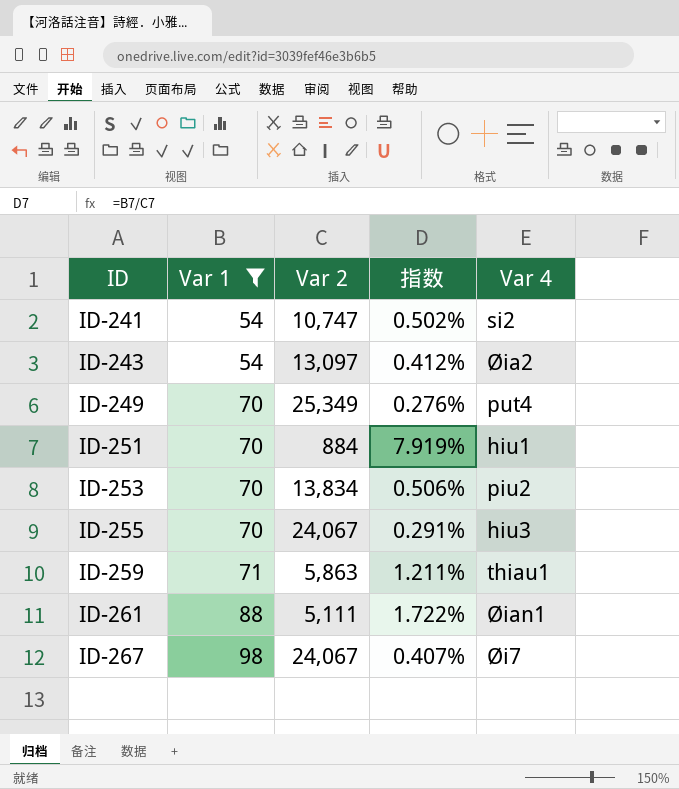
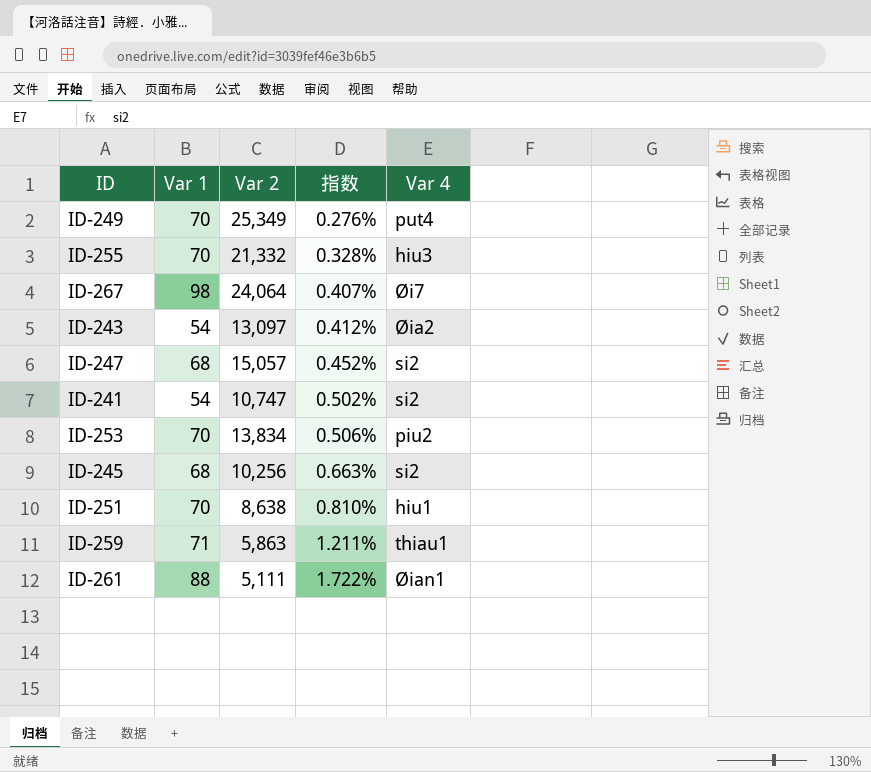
filter: Var 1 != 68 -> none
row order: ID ascending -> 指数 ascending
ID-255 | Var 2: 24,067 -> 21,332
ID-255 | 指数: 0.291% -> 0.328%
ID-267 | Var 2: 24,067 -> 24,064
ID-251 | Var 2: 884 -> 8,638
ID-251 | 指数: 7.919% -> 0.810%

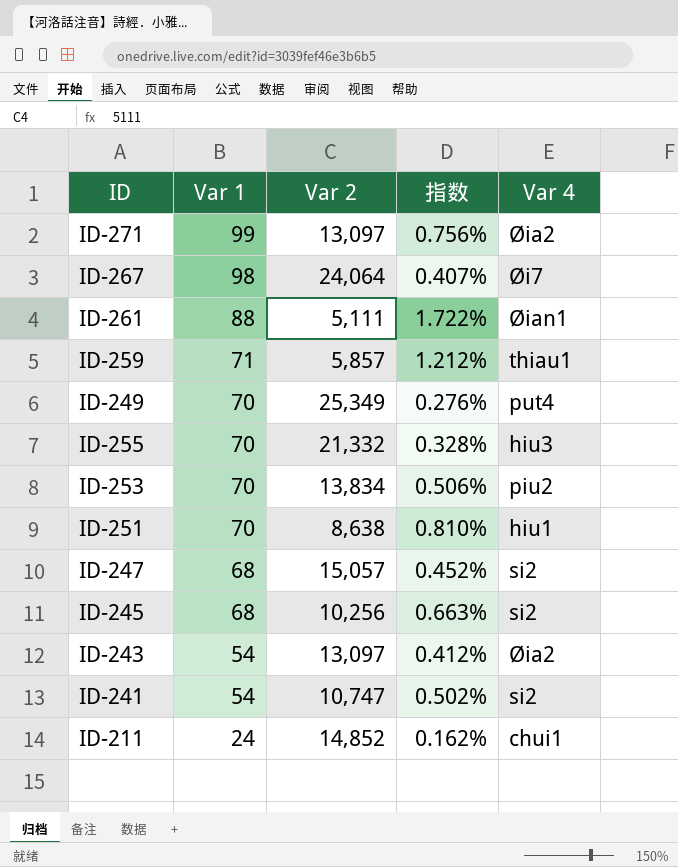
row order: 指数 ascending -> Var 1 descending
row ID-271: none -> 99 | 13,097 | 0.756% | Øia2
ID-259 | Var 2: 5,863 -> 5,857
ID-259 | 指数: 1.211% -> 1.212%
row ID-211: none -> 24 | 14,852 | 0.162% | chui1

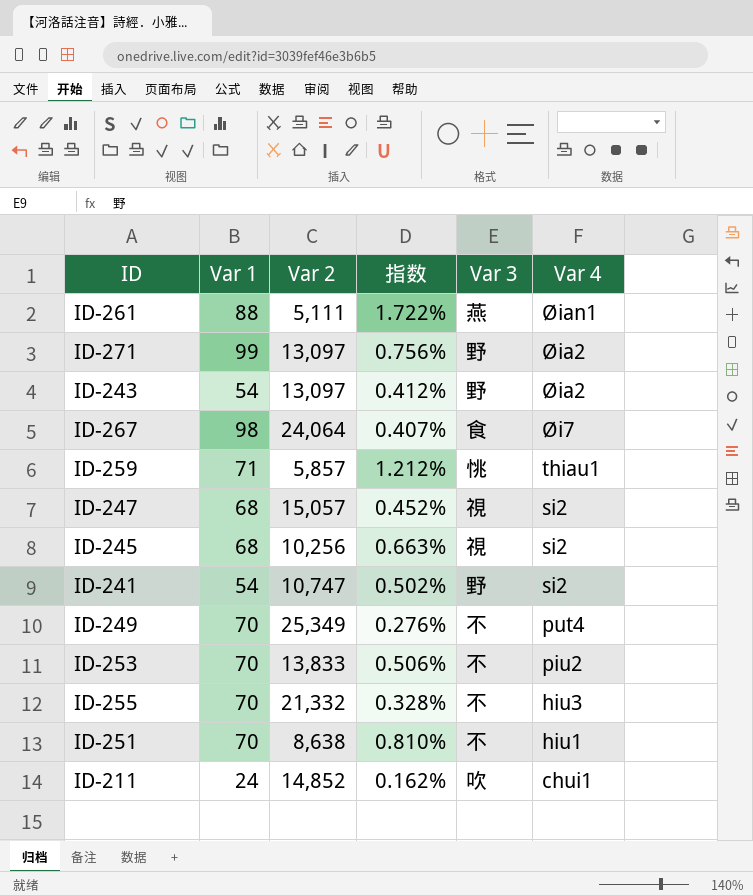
row order: Var 1 descending -> Var 4 descending
column Var 3 | position: none -> 5
ID-253 | Var 2: 13,834 -> 13,833

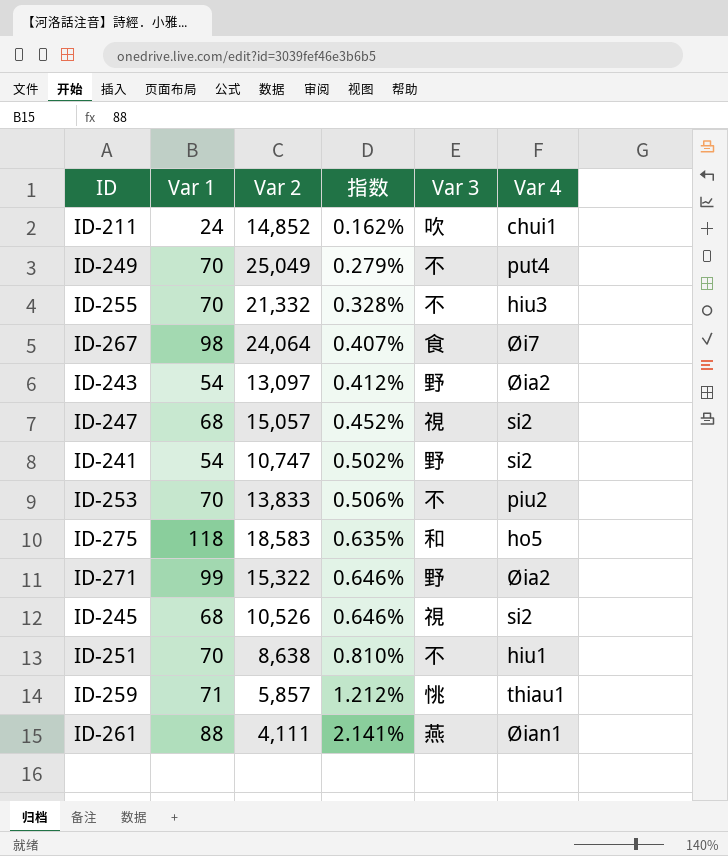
row order: Var 4 descending -> 指数 ascending
ID-249 | Var 2: 25,349 -> 25,049
ID-249 | 指数: 0.276% -> 0.279%
row ID-275: none -> 118 | 18,583 | 0.635% | 和 | ho5
ID-271 | Var 2: 13,097 -> 15,322
ID-271 | 指数: 0.756% -> 0.646%
ID-245 | Var 2: 10,256 -> 10,526
ID-245 | 指数: 0.663% -> 0.646%
ID-261 | Var 2: 5,111 -> 4,111
ID-261 | 指数: 1.722% -> 2.141%

